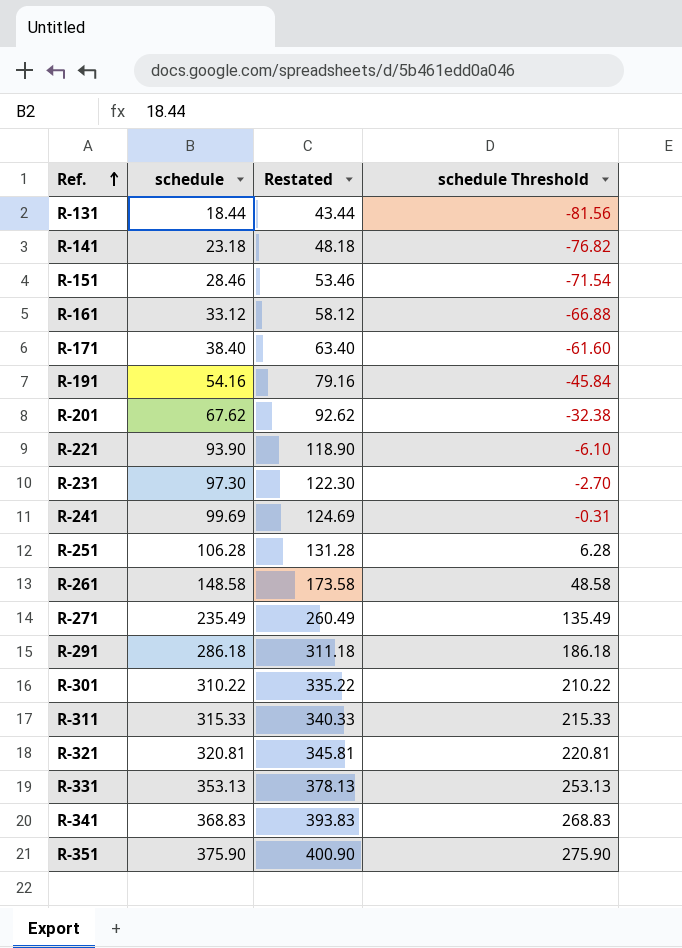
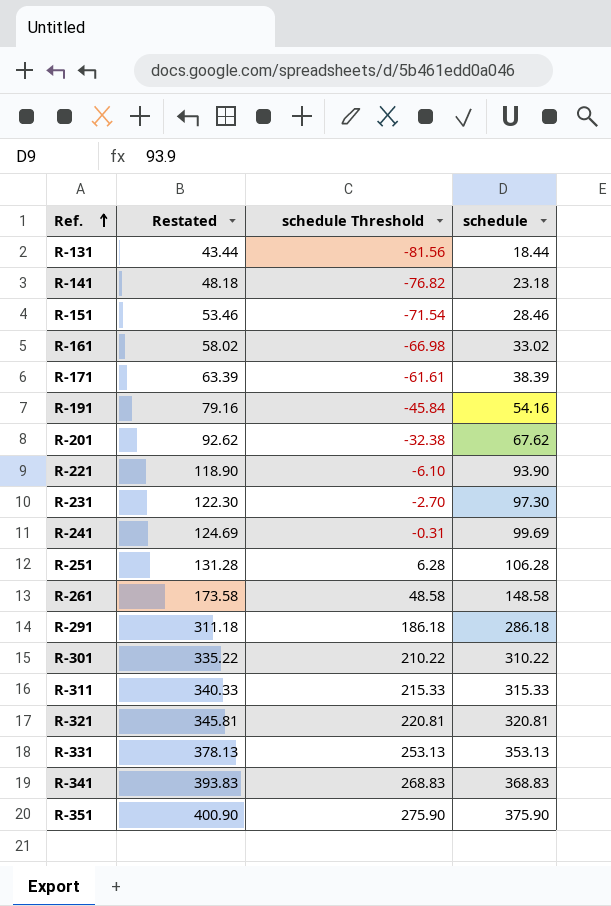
column schedule | position: 2 -> 4
row R-271: 235.49 | 260.49 | 135.49 -> none
R-161 | Restated: 58.12 -> 58.02
R-161 | schedule Threshold: -66.88 -> -66.98
R-161 | schedule: 33.12 -> 33.02
R-171 | Restated: 63.40 -> 63.39
R-171 | schedule Threshold: -61.60 -> -61.61
R-171 | schedule: 38.40 -> 38.39

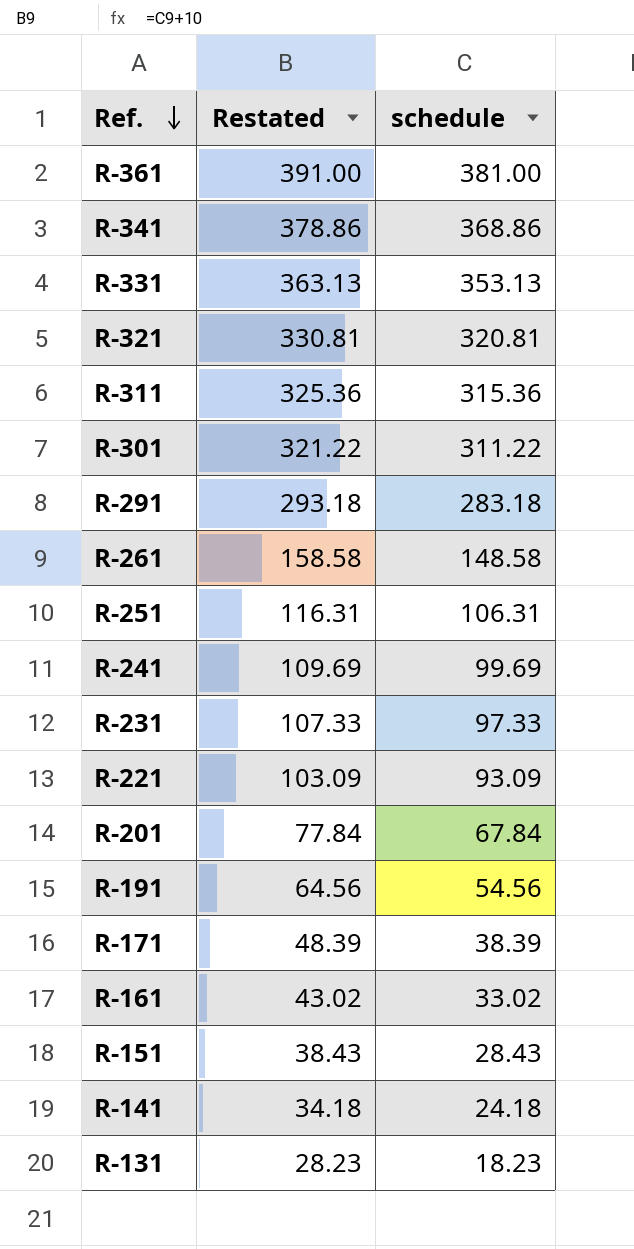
row order: Ref. ascending -> Ref. descending
column schedule Threshold | formula: [schedule] - 100 -> none
column Restated | formula: [schedule] + 25 -> [schedule] + 10
row R-351: 400.90 | 275.90 | 375.90 -> none
row R-361: none -> 391.00 | 381.00
R-341 | schedule: 368.83 -> 368.86
R-311 | schedule: 315.33 -> 315.36
R-301 | schedule: 310.22 -> 311.22
R-291 | schedule: 286.18 -> 283.18
R-251 | schedule: 106.28 -> 106.31
R-231 | schedule: 97.30 -> 97.33
R-221 | schedule: 93.90 -> 93.09
R-201 | schedule: 67.62 -> 67.84
R-191 | schedule: 54.16 -> 54.56
R-151 | schedule: 28.46 -> 28.43
R-141 | schedule: 23.18 -> 24.18
R-131 | schedule: 18.44 -> 18.23

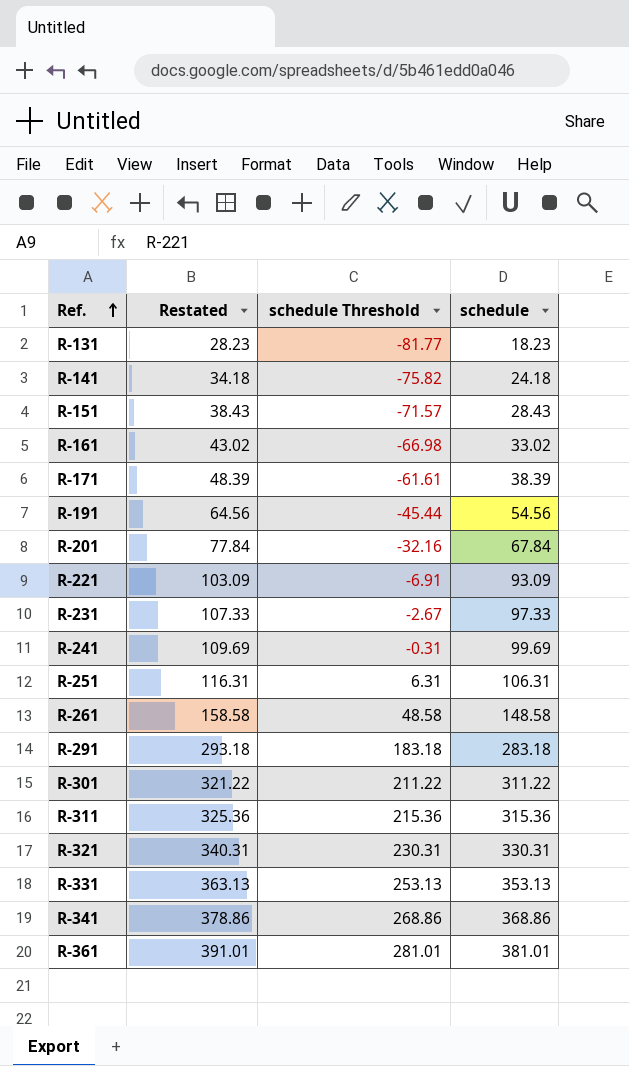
row order: Ref. descending -> Ref. ascending
column schedule Threshold | formula: none -> [schedule] - 100
R-321 | Restated: 330.81 -> 340.31
R-321 | schedule: 320.81 -> 330.31
R-361 | Restated: 391.00 -> 391.01
R-361 | schedule: 381.00 -> 381.01

